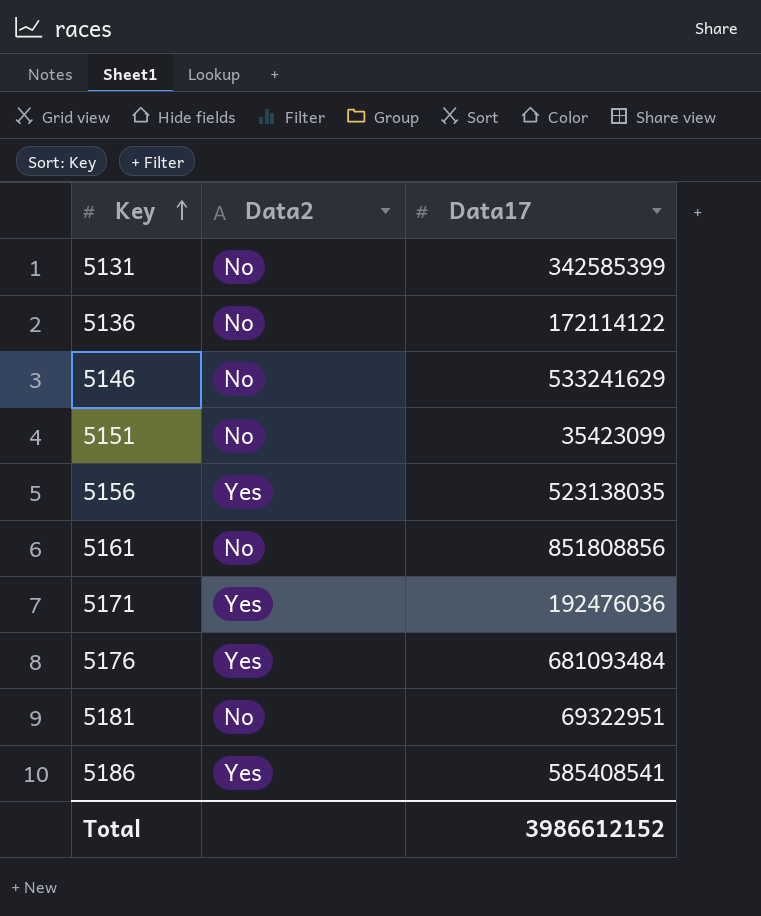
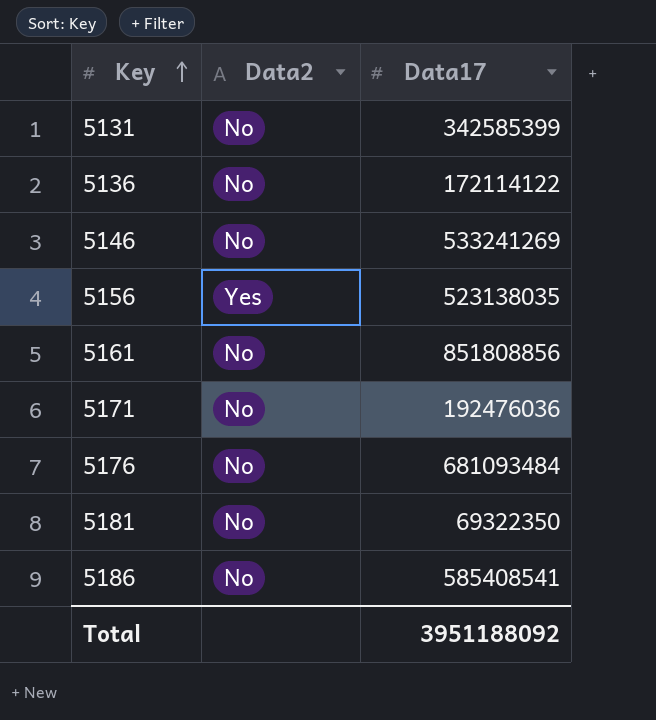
row 5151: No | 35423099 -> none
5146 | Data17: 533241629 -> 533241269
5171 | Data2: Yes -> No
5176 | Data2: Yes -> No
5181 | Data17: 69322951 -> 69322350
5186 | Data2: Yes -> No
Total | Data17: 3986612152 -> 3951188092

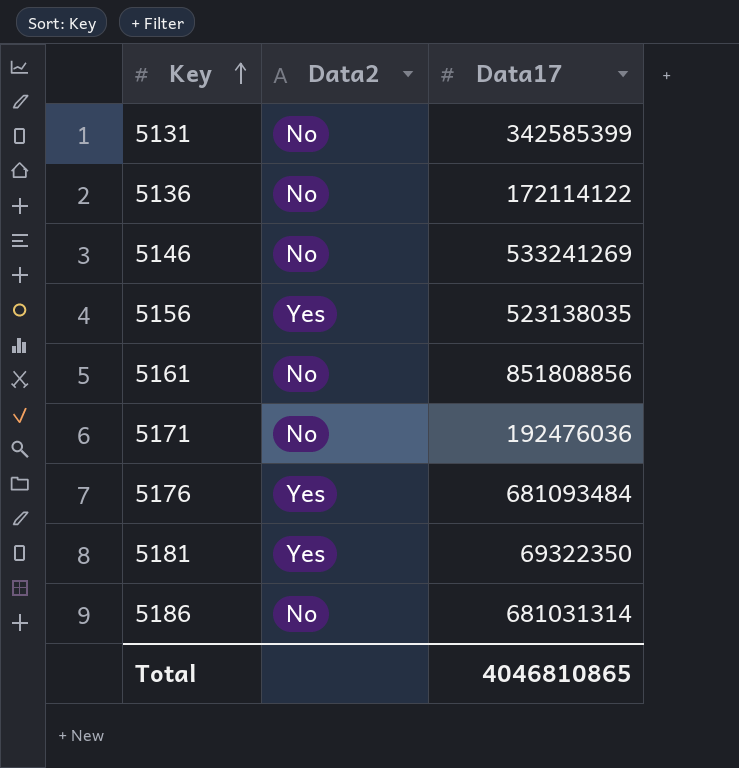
5176 | Data2: No -> Yes
5181 | Data2: No -> Yes
5186 | Data17: 585408541 -> 681031314
Total | Data17: 3951188092 -> 4046810865

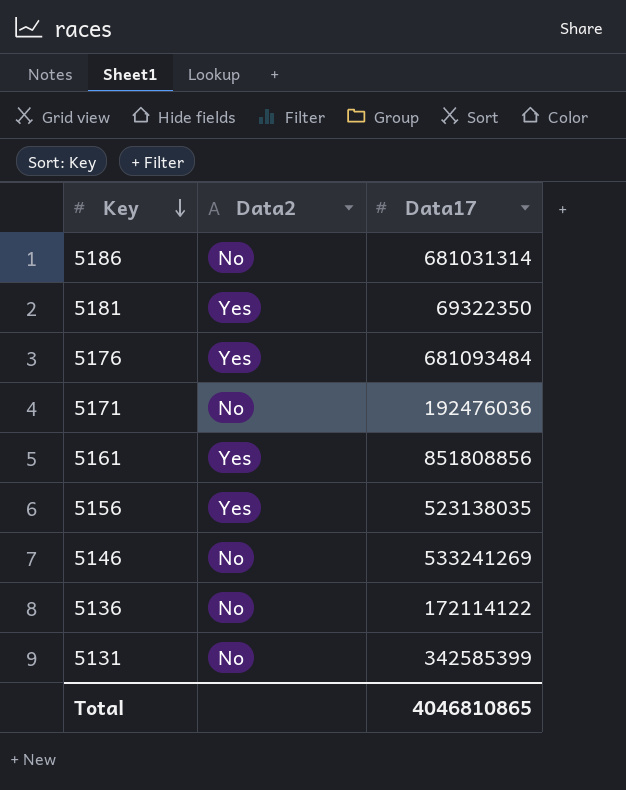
row order: Key ascending -> Key descending
5161 | Data2: No -> Yes

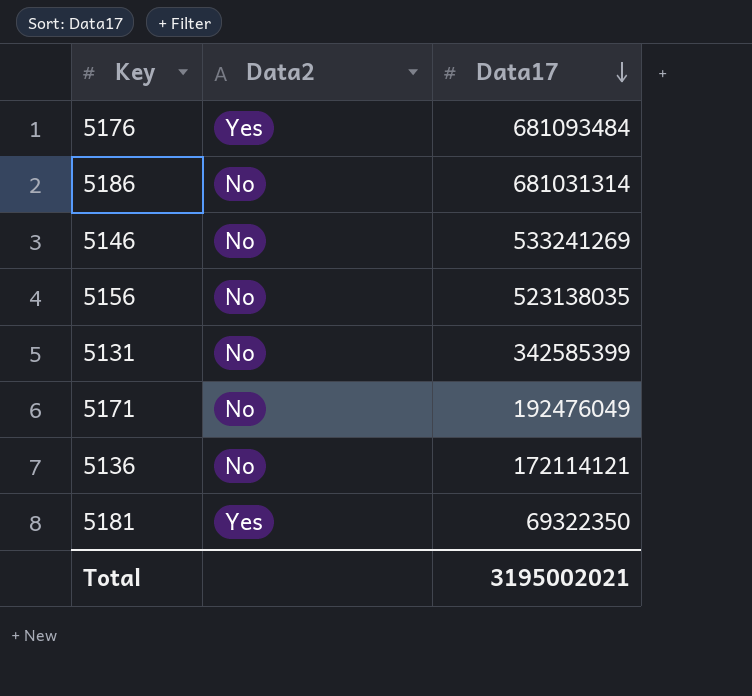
row order: Key descending -> Data17 descending
row 5161: Yes | 851808856 -> none
5156 | Data2: Yes -> No
5171 | Data17: 192476036 -> 192476049
5136 | Data17: 172114122 -> 172114121
Total | Data17: 4046810865 -> 3195002021

